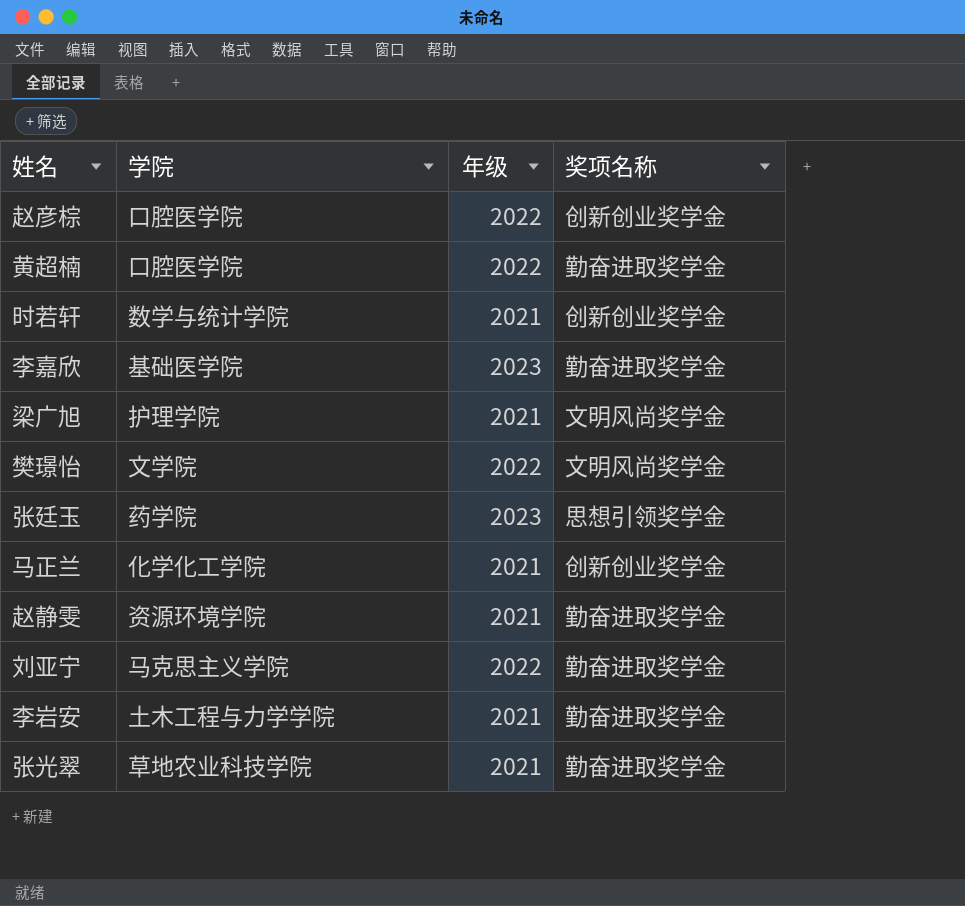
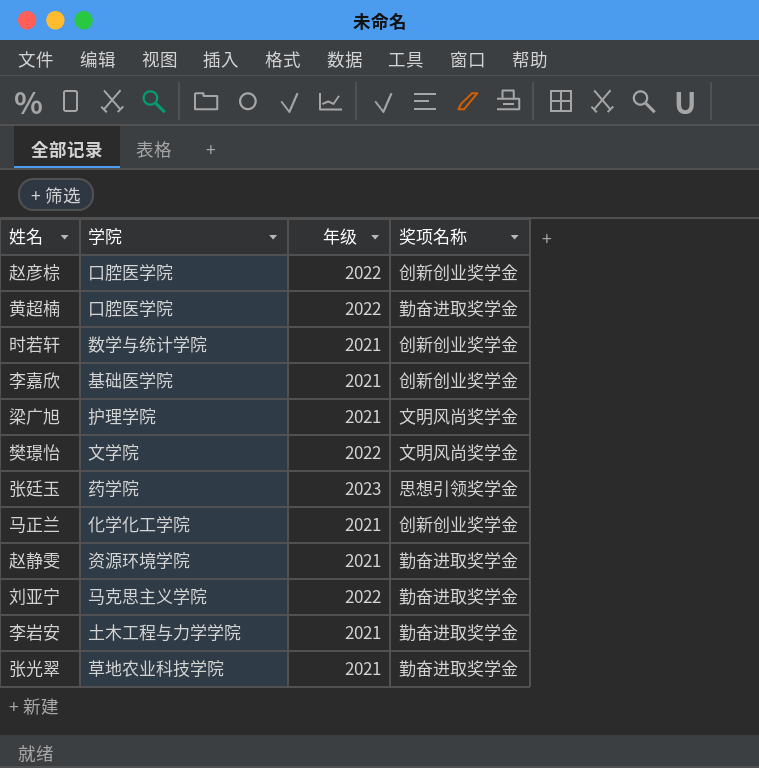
李嘉欣 | 年级: 2023 -> 2021
李嘉欣 | 奖项名称: 勤奋进取奖学金 -> 创新创业奖学金

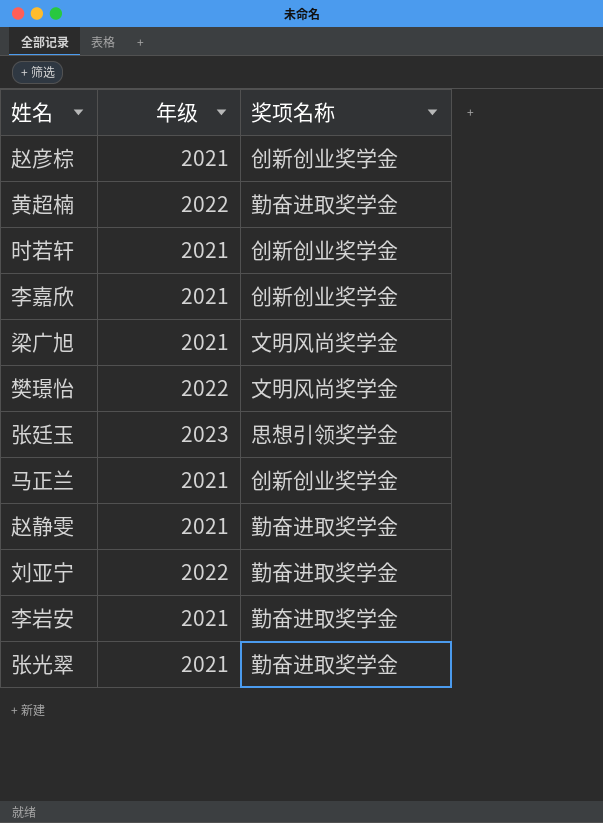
column 学院 | position: 2 -> none
赵彦棕 | 年级: 2022 -> 2021

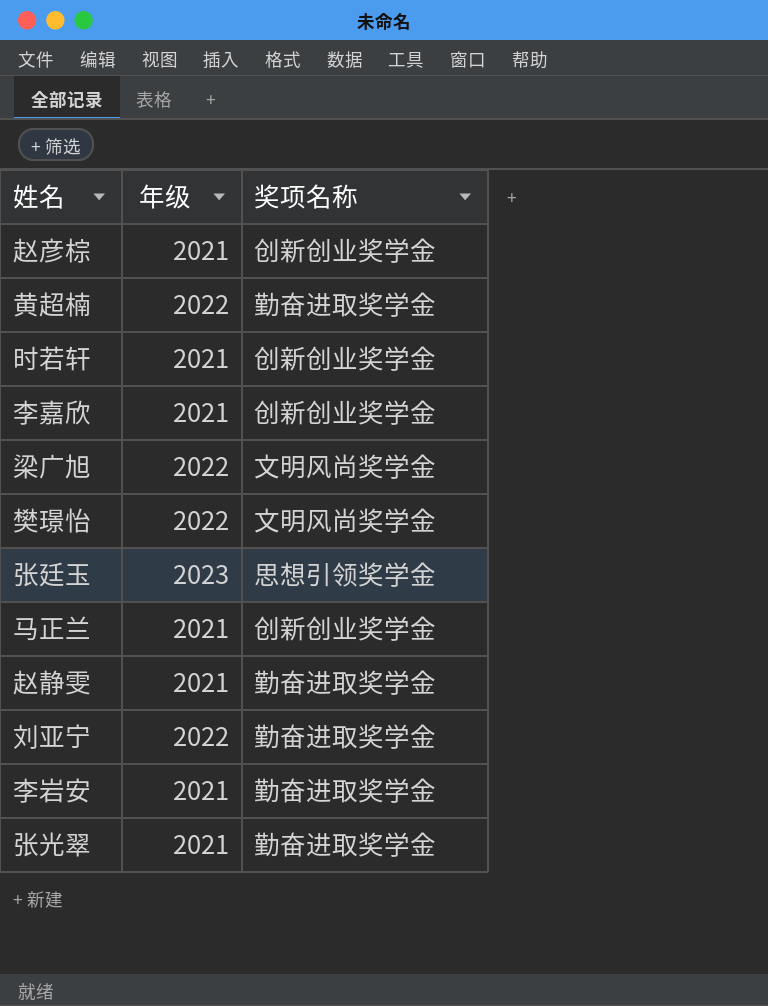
梁广旭 | 年级: 2021 -> 2022

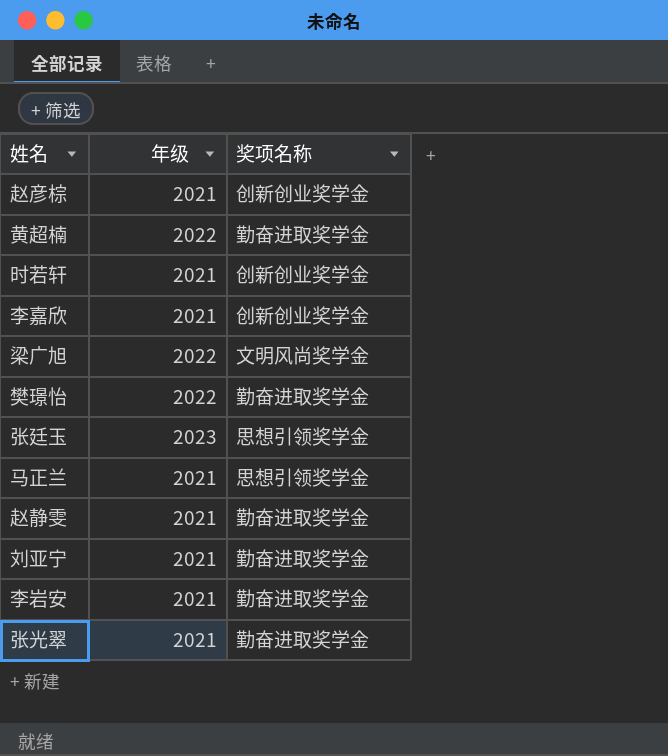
樊璟怡 | 奖项名称: 文明风尚奖学金 -> 勤奋进取奖学金
马正兰 | 奖项名称: 创新创业奖学金 -> 思想引领奖学金
刘亚宁 | 年级: 2022 -> 2021

